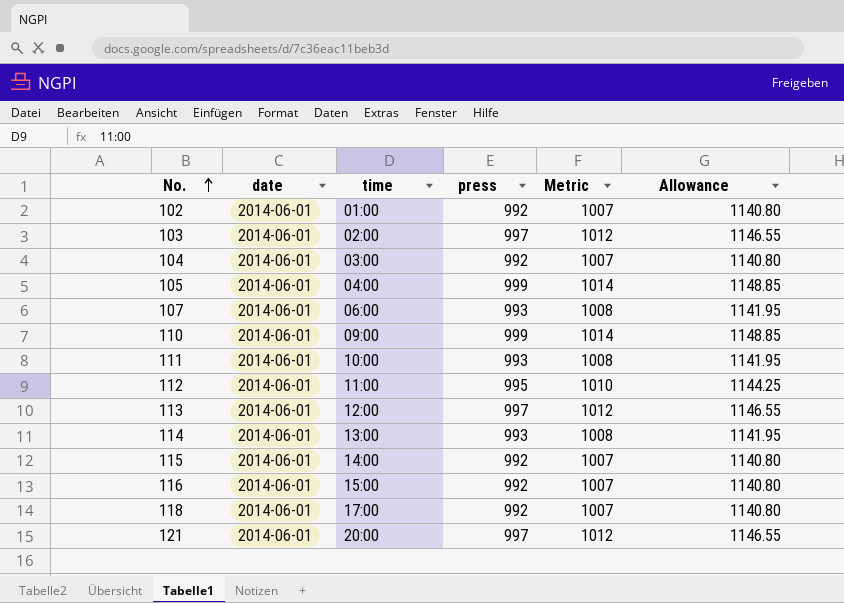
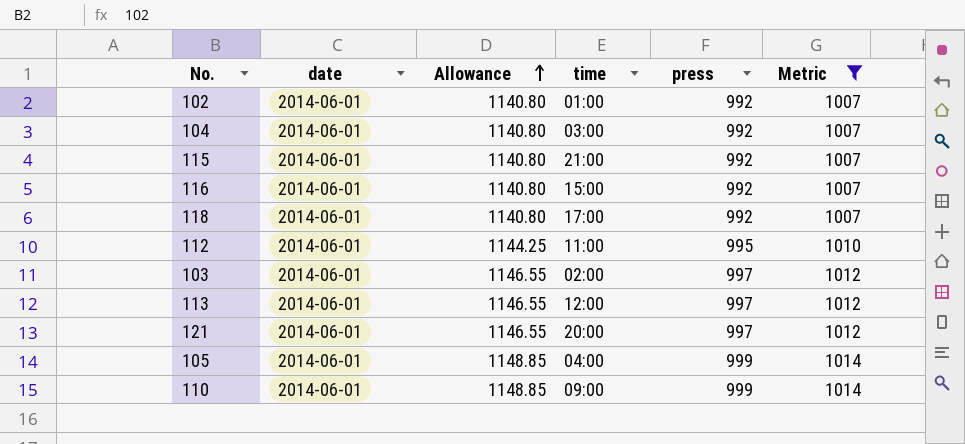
filter: none -> Metric != 1008
row order: No. ascending -> Allowance ascending
column Allowance | position: 6 -> 3
115 | time: 14:00 -> 21:00

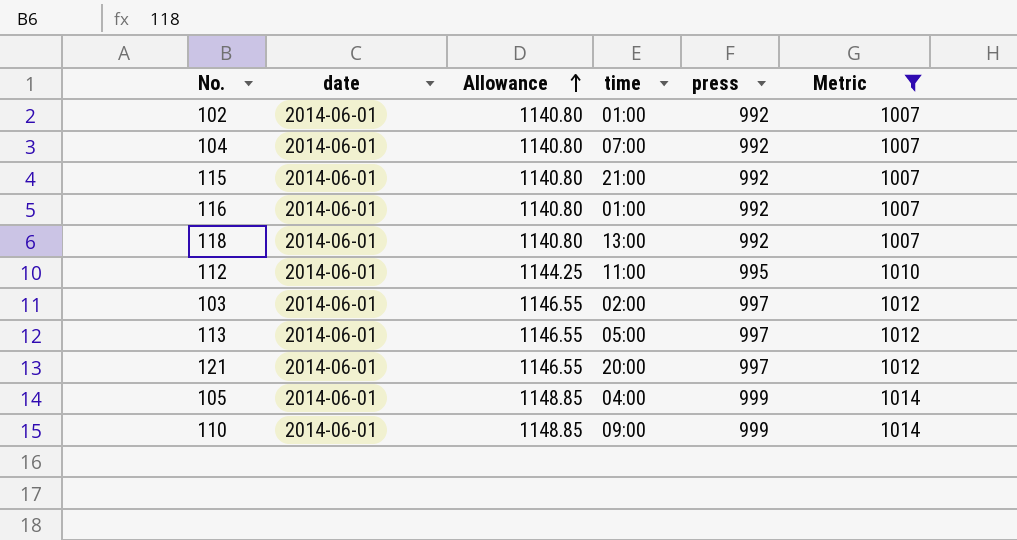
104 | time: 03:00 -> 07:00
116 | time: 15:00 -> 01:00
118 | time: 17:00 -> 13:00
113 | time: 12:00 -> 05:00

